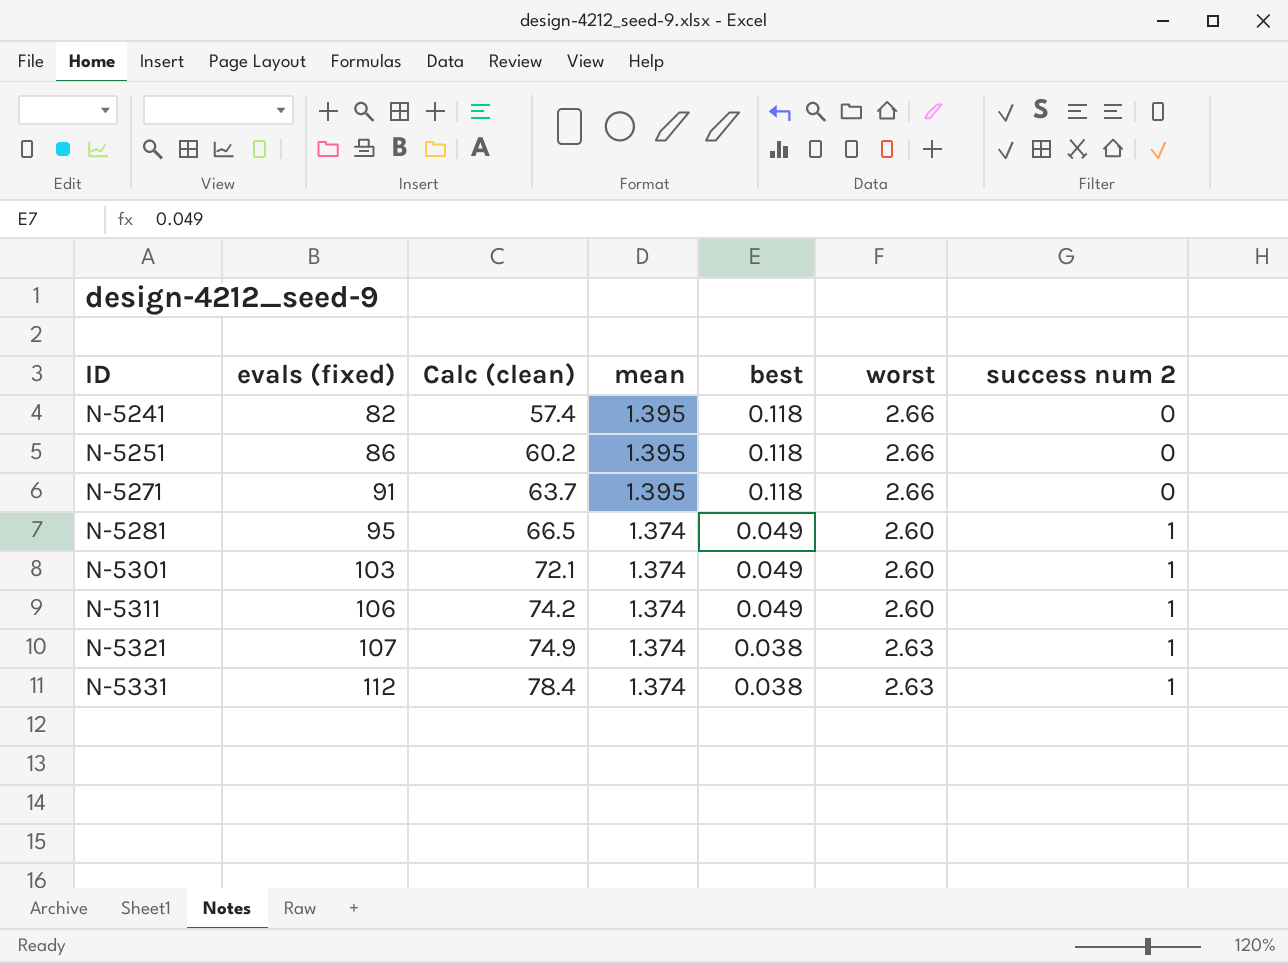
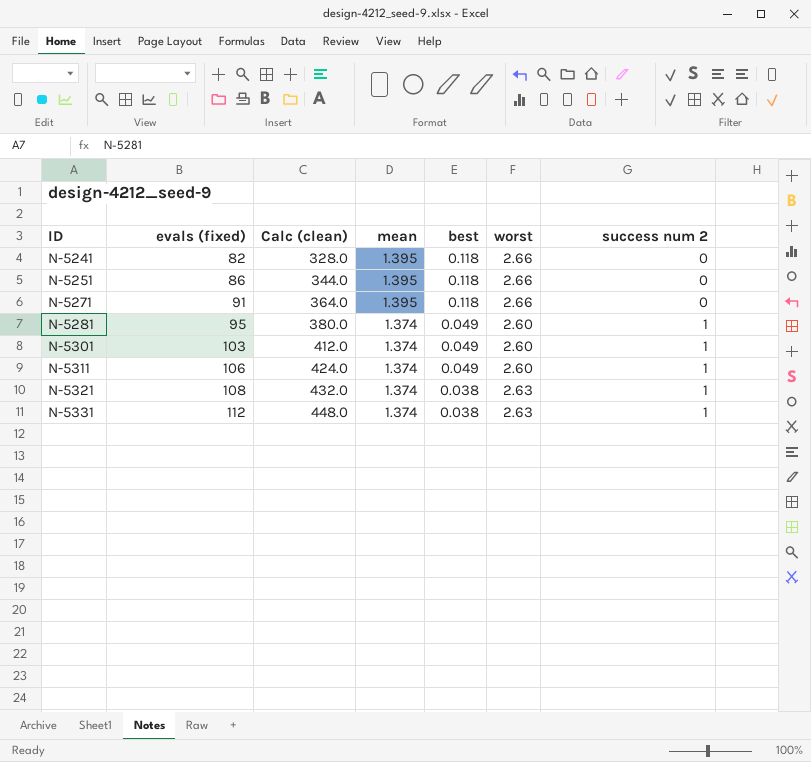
column Calc (clean) | formula: [evals (fixed)] * 0.7 -> [evals (fixed)] * 4
N-5321 | evals (fixed): 107 -> 108

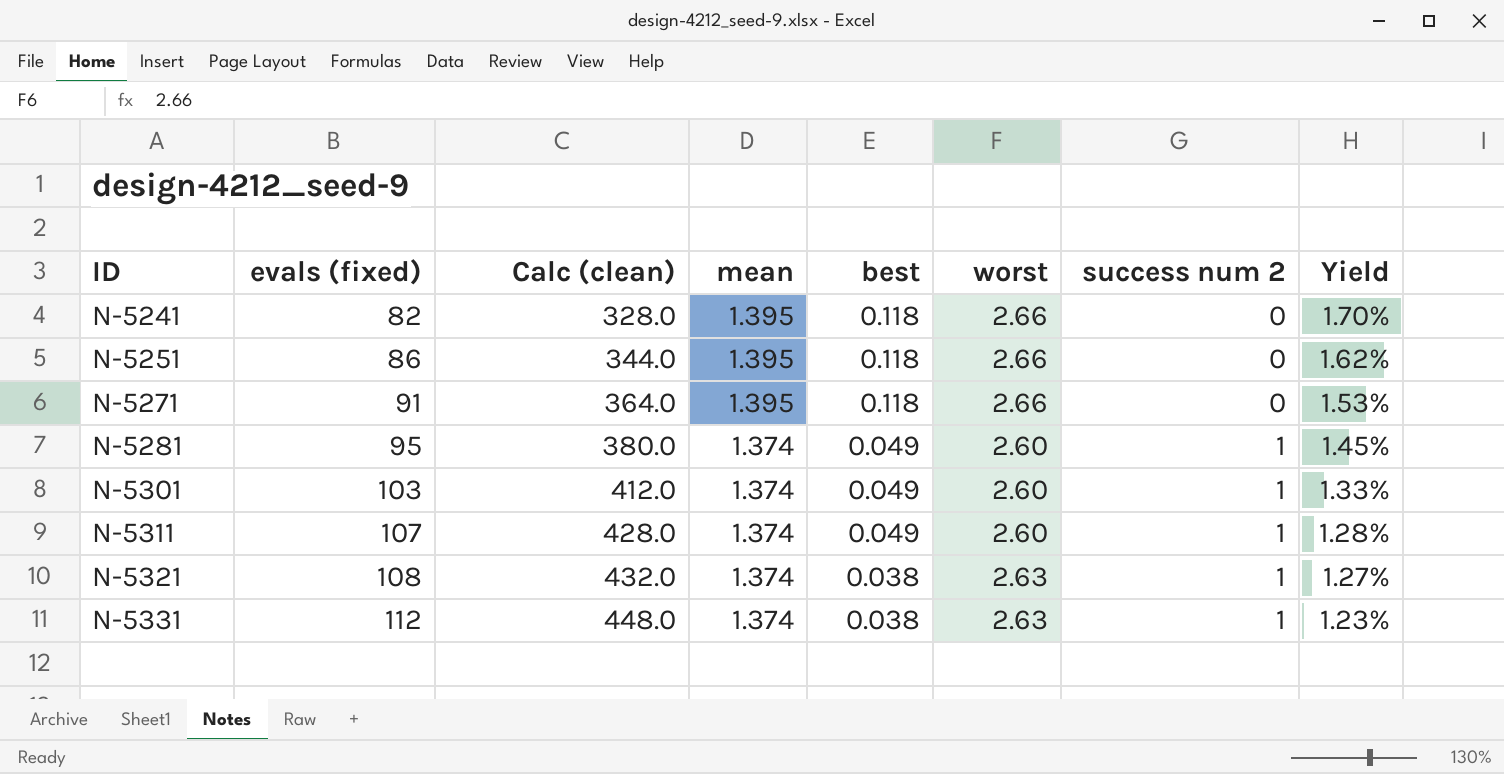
column Yield | formula: none -> [mean] / [evals (fixed)]
N-5311 | evals (fixed): 106 -> 107
N-5311 | Calc (clean): 424.0 -> 428.0

